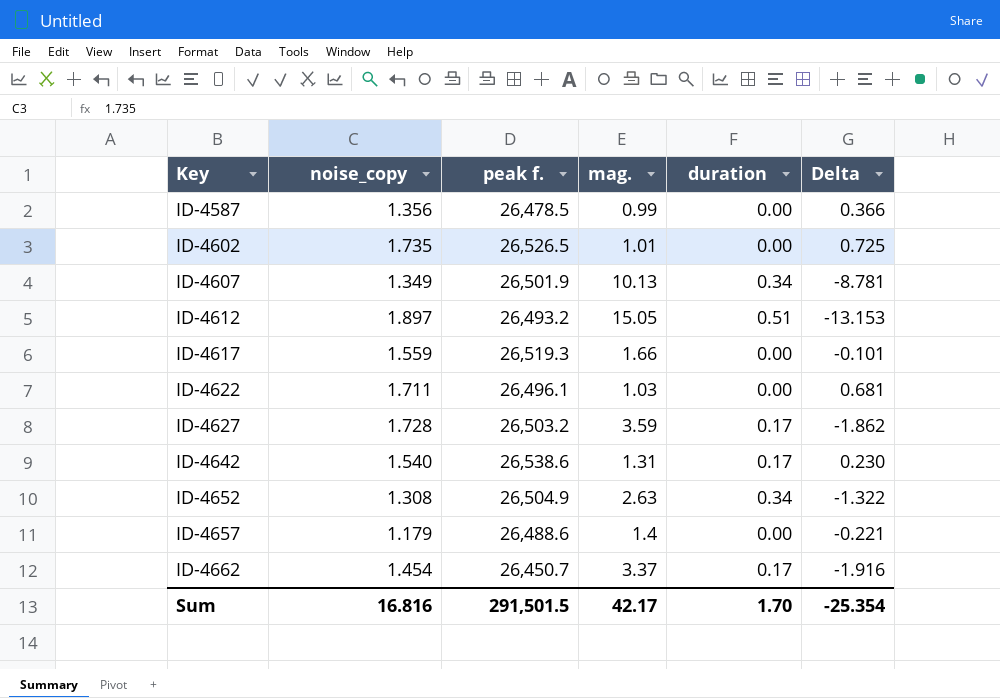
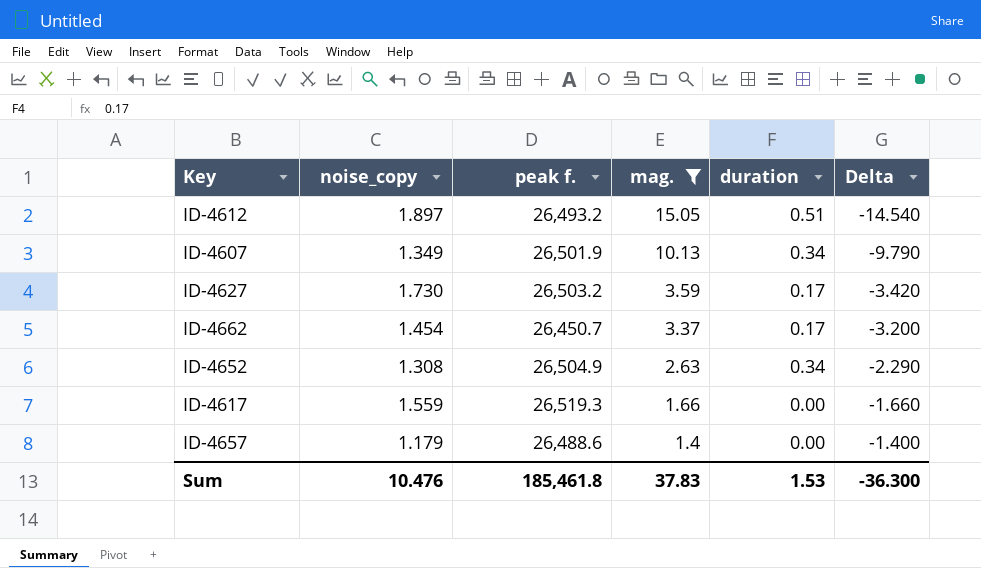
filter: none -> mag. >= 1.4
row order: Key ascending -> mag. descending
column Delta | formula: [noise_copy] - [mag.] -> [duration] - [mag.]
ID-4627 | noise_copy: 1.728 -> 1.730
Sum | noise_copy: 16.816 -> 10.476
Sum | peak f.: 291,501.5 -> 185,461.8
Sum | mag.: 42.17 -> 37.83
Sum | duration: 1.70 -> 1.53
Sum | Delta: -25.354 -> -36.300

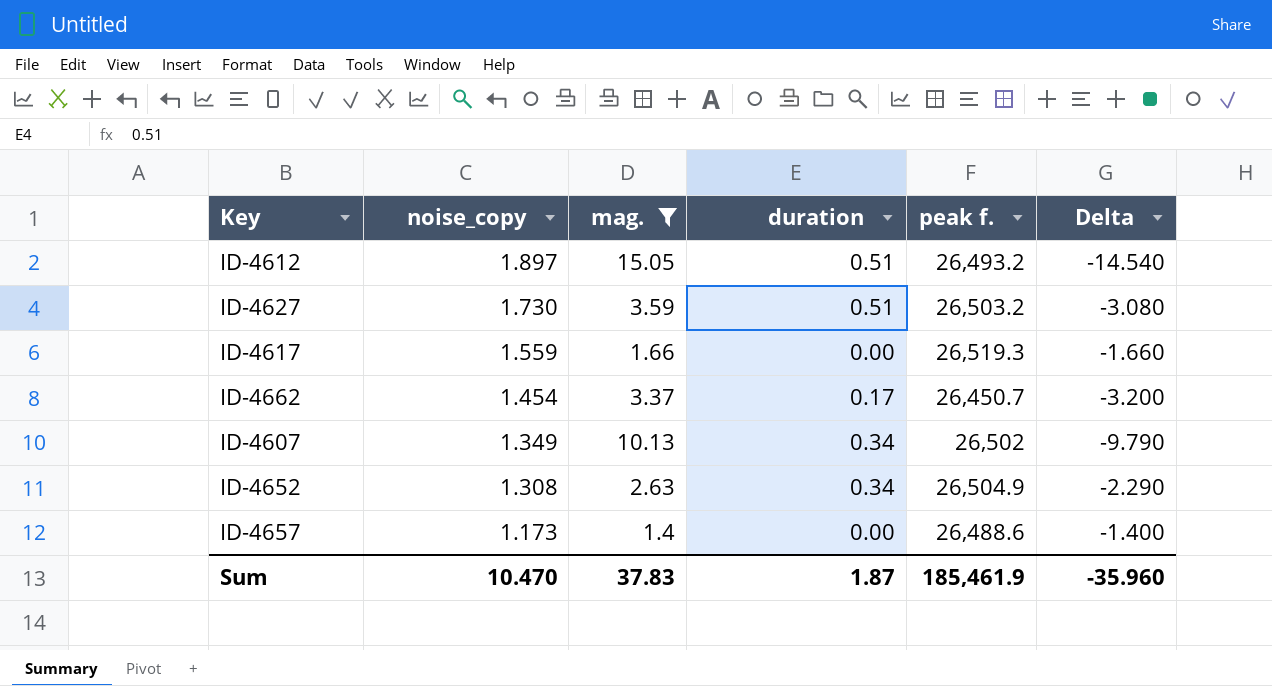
row order: mag. descending -> noise_copy descending
column peak f. | position: 3 -> 5
ID-4627 | duration: 0.17 -> 0.51
ID-4627 | Delta: -3.420 -> -3.080
ID-4607 | peak f.: 26,501.9 -> 26,502
ID-4657 | noise_copy: 1.179 -> 1.173
Sum | noise_copy: 10.476 -> 10.470
Sum | duration: 1.53 -> 1.87
Sum | peak f.: 185,461.8 -> 185,461.9
Sum | Delta: -36.300 -> -35.960

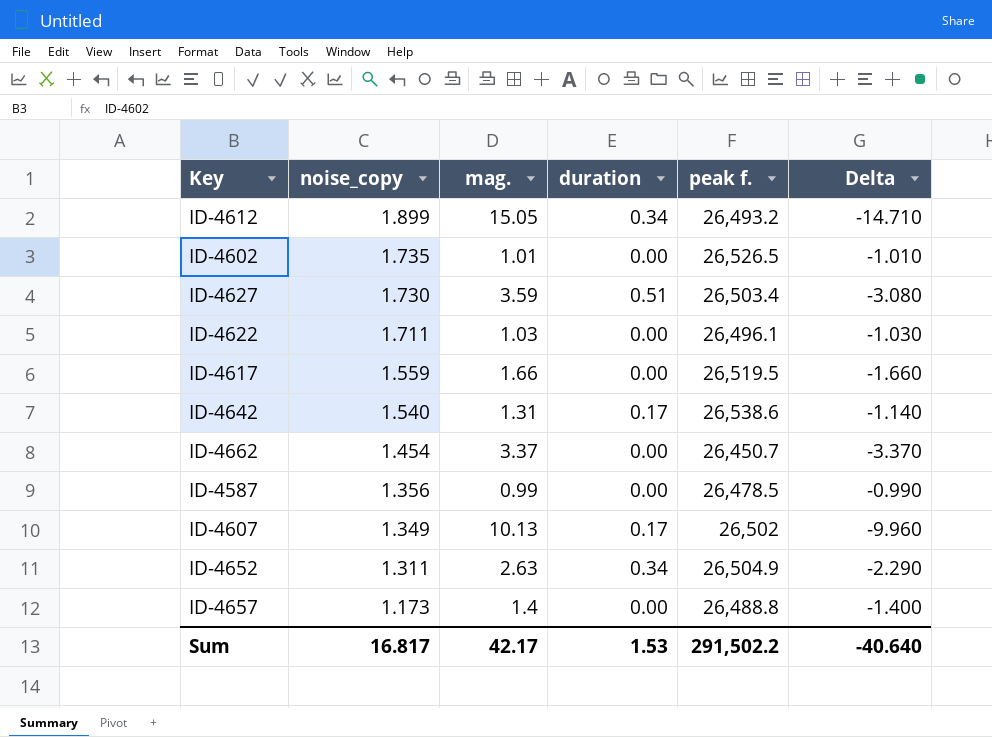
filter: mag. >= 1.4 -> none
ID-4612 | noise_copy: 1.897 -> 1.899
ID-4612 | duration: 0.51 -> 0.34
ID-4612 | Delta: -14.540 -> -14.710
ID-4627 | peak f.: 26,503.2 -> 26,503.4
ID-4617 | peak f.: 26,519.3 -> 26,519.5
ID-4662 | duration: 0.17 -> 0.00
ID-4662 | Delta: -3.200 -> -3.370
ID-4607 | duration: 0.34 -> 0.17
ID-4607 | Delta: -9.790 -> -9.960
ID-4652 | noise_copy: 1.308 -> 1.311
ID-4657 | peak f.: 26,488.6 -> 26,488.8
Sum | noise_copy: 10.470 -> 16.817
Sum | mag.: 37.83 -> 42.17
Sum | duration: 1.87 -> 1.53
Sum | peak f.: 185,461.9 -> 291,502.2
Sum | Delta: -35.960 -> -40.640

